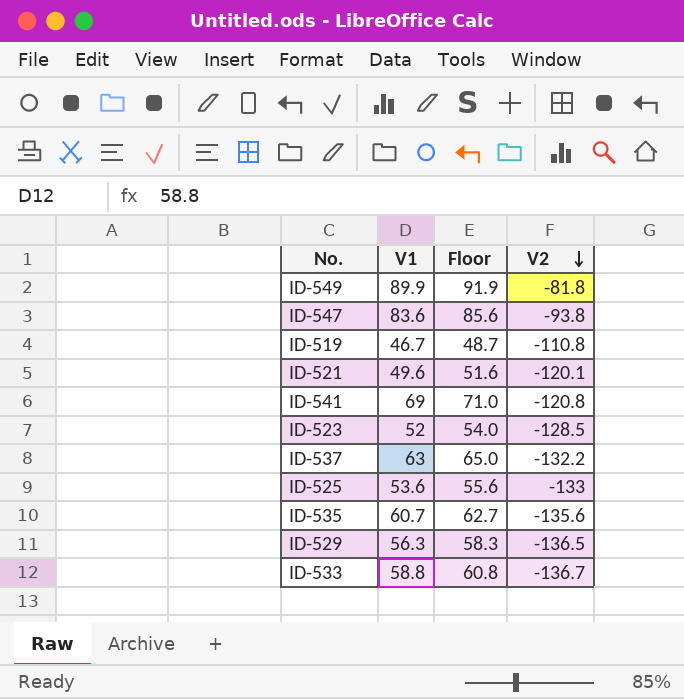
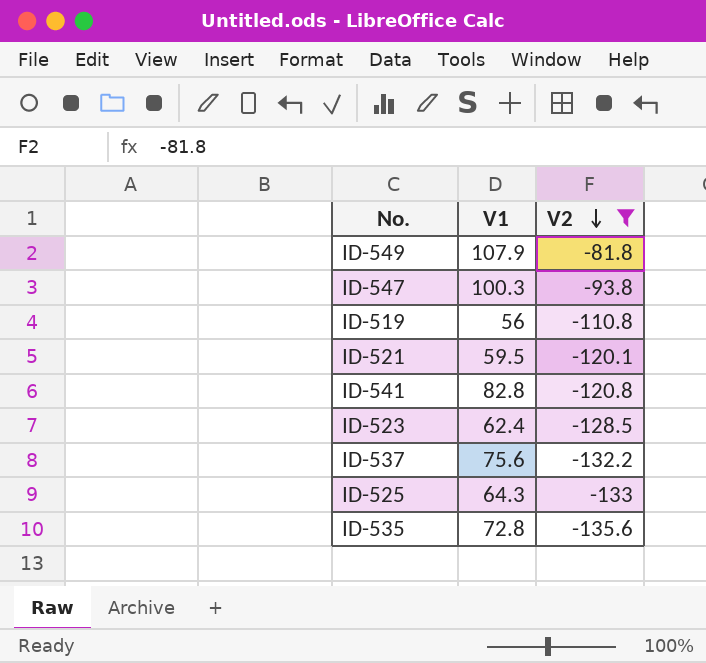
filter: none -> V2 >= -135.6
column Floor | formula: [V1] + 2 -> none
ID-549 | V1: 89.9 -> 107.9
ID-547 | V1: 83.6 -> 100.3
ID-519 | V1: 46.7 -> 56
ID-521 | V1: 49.6 -> 59.5
ID-541 | V1: 69 -> 82.8
ID-523 | V1: 52 -> 62.4
ID-537 | V1: 63 -> 75.6
ID-525 | V1: 53.6 -> 64.3
ID-535 | V1: 60.7 -> 72.8

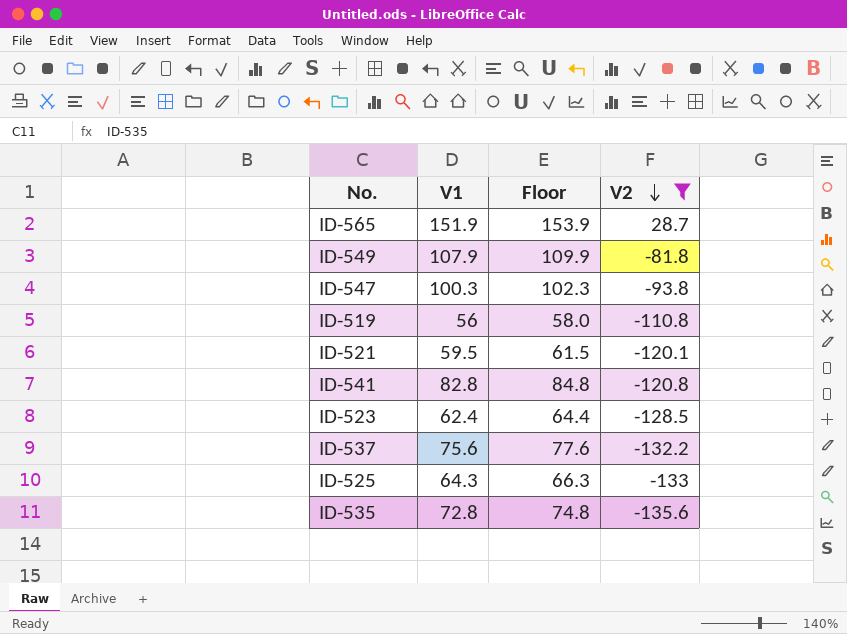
column Floor | formula: none -> [V1] + 2
row ID-565: none -> 151.9 | 153.9 | 28.7

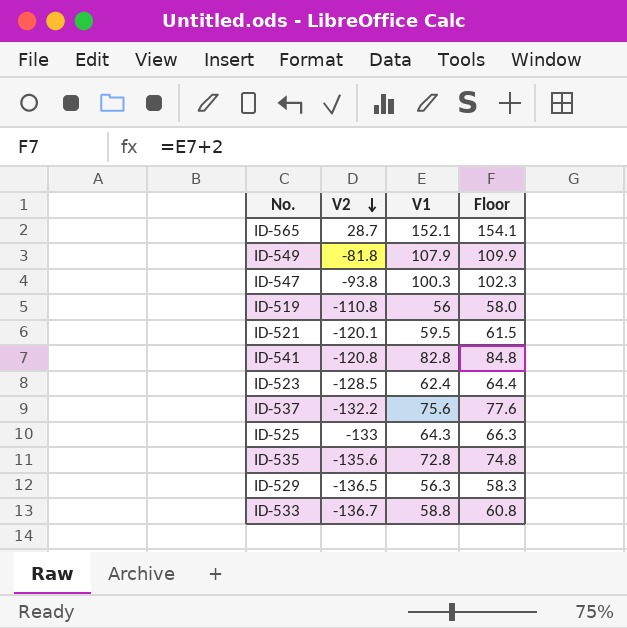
filter: V2 >= -135.6 -> none
column V2 | position: 4 -> 2
ID-565 | V1: 151.9 -> 152.1
ID-565 | Floor: 153.9 -> 154.1

